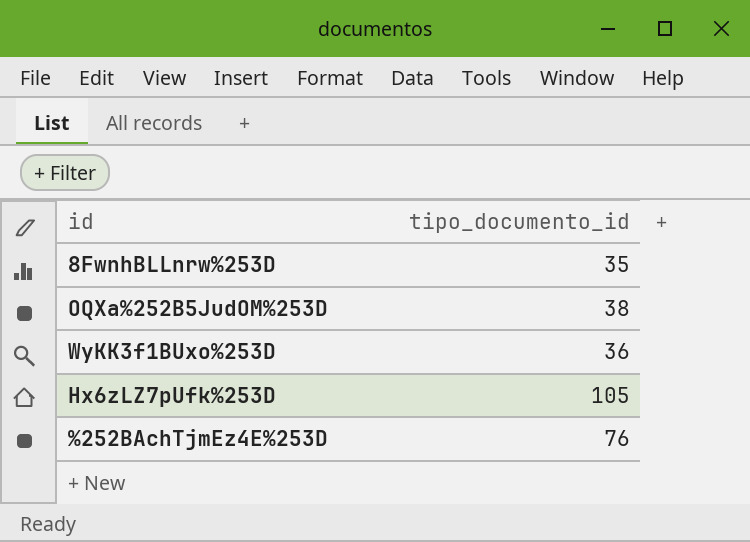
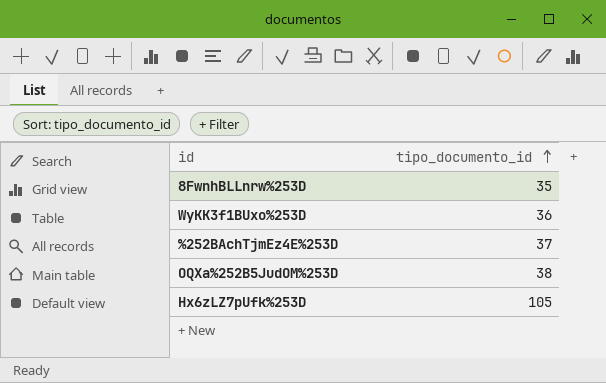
row order: none -> tipo_documento_id ascending
%252BAchTjmEz4E%253D | tipo_documento_id: 76 -> 37

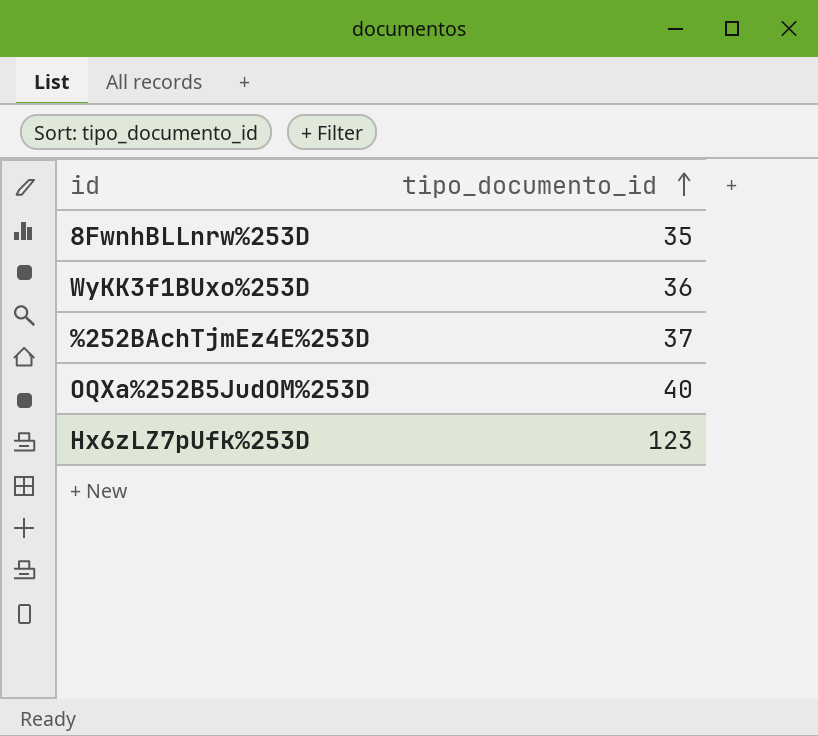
OQXa%252B5JudOM%253D | tipo_documento_id: 38 -> 40
Hx6zLZ7pUfk%253D | tipo_documento_id: 105 -> 123

